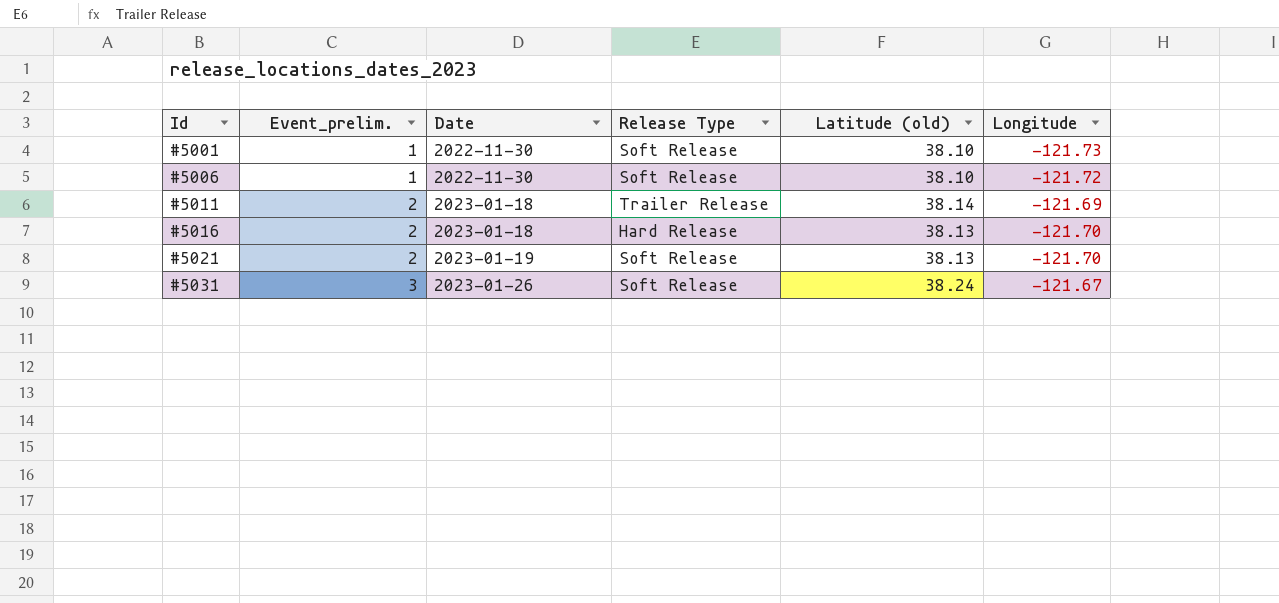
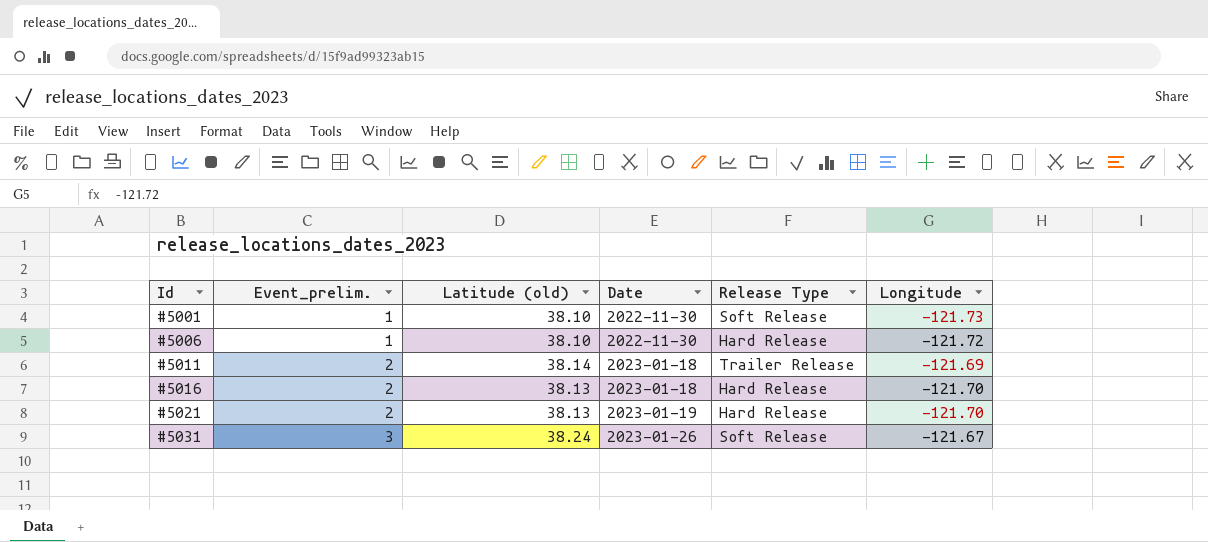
column Latitude (old) | position: 5 -> 3
#5006 | Release Type: Soft Release -> Hard Release
#5021 | Release Type: Soft Release -> Hard Release

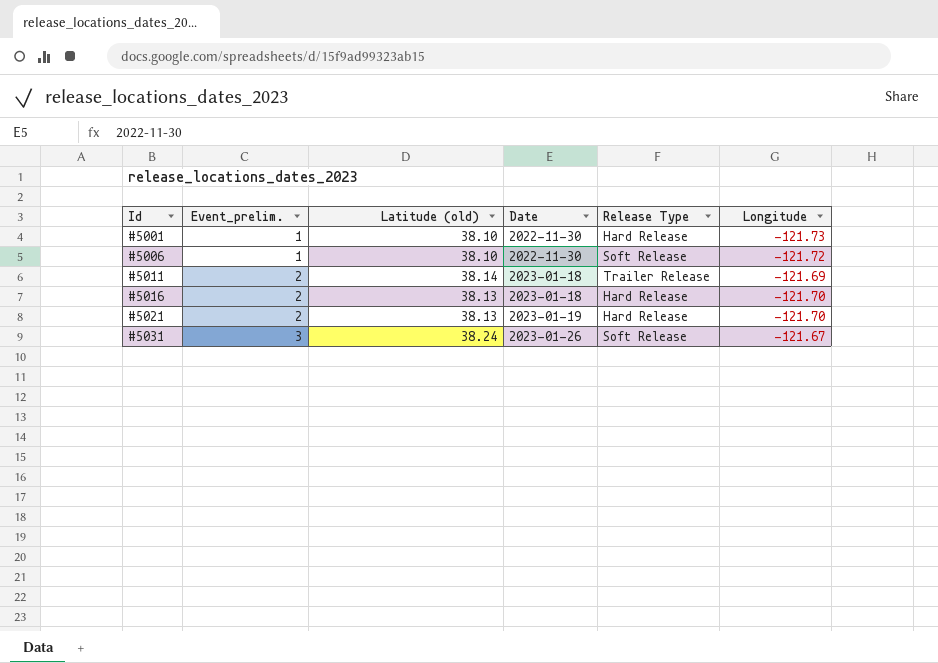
#5001 | Release Type: Soft Release -> Hard Release
#5006 | Release Type: Hard Release -> Soft Release

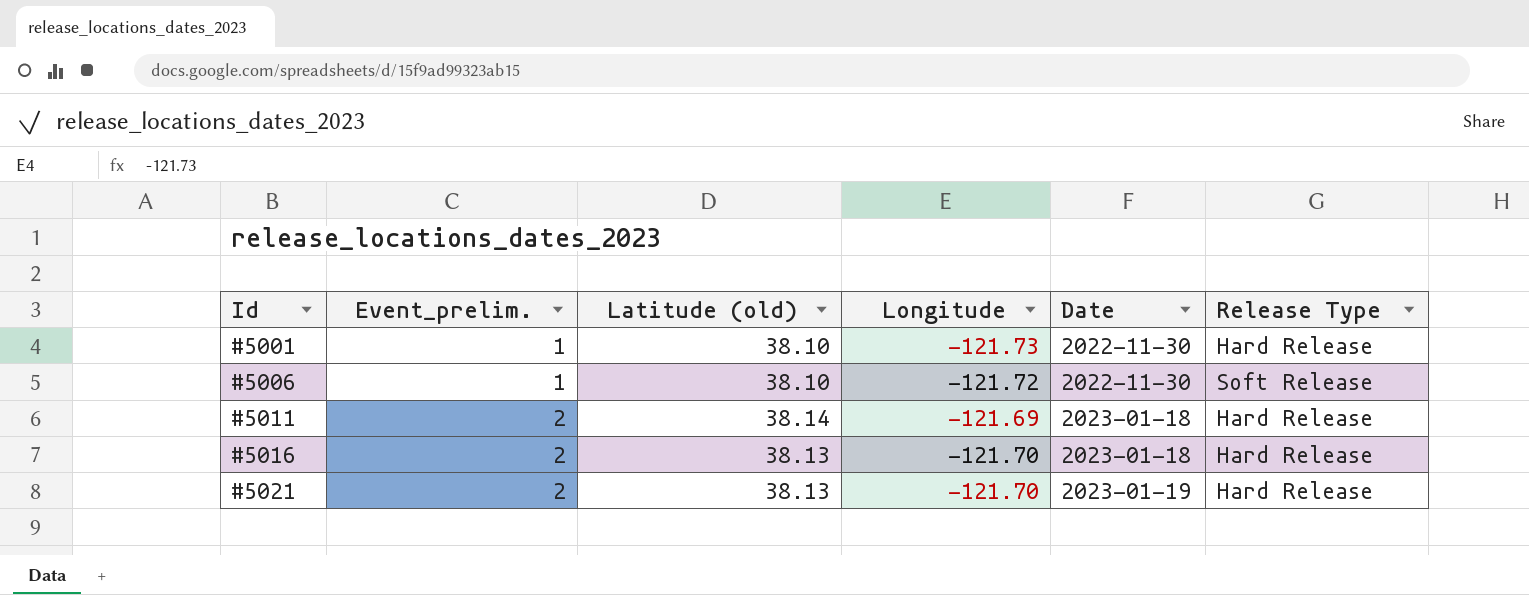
column Longitude | position: 6 -> 4
row #5031: 3 | 38.24 | 2023-01-26 | Soft Release | -121.67 -> none
#5011 | Release Type: Trailer Release -> Hard Release

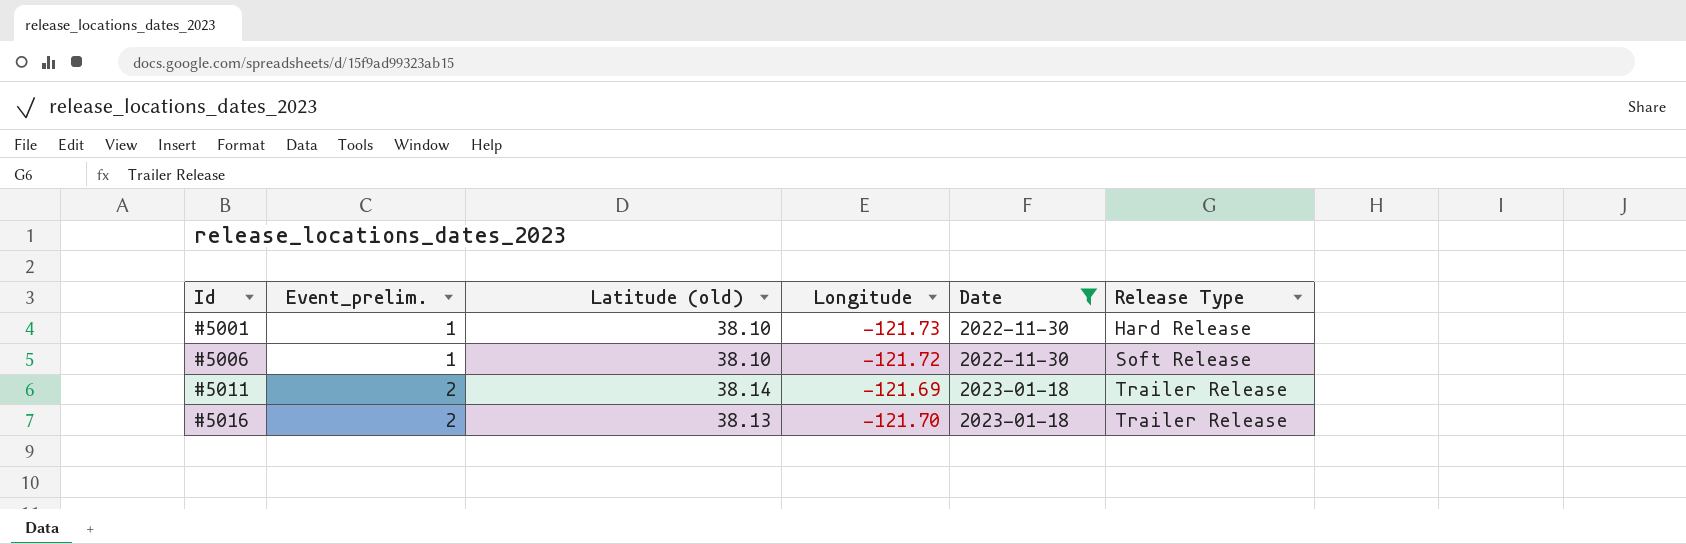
filter: none -> Date != 2023-01-19
#5011 | Release Type: Hard Release -> Trailer Release
#5016 | Release Type: Hard Release -> Trailer Release

